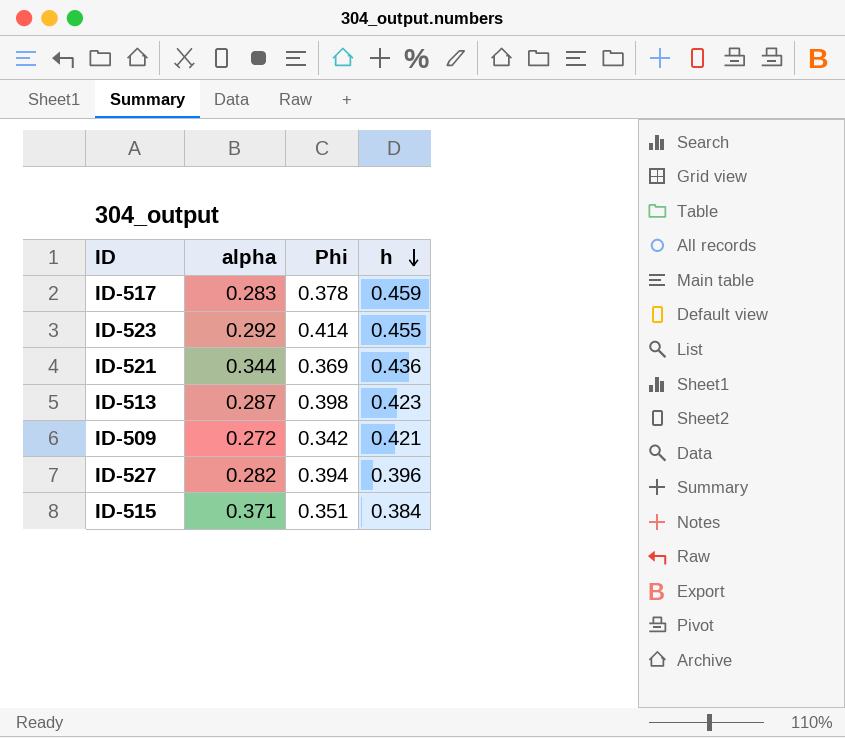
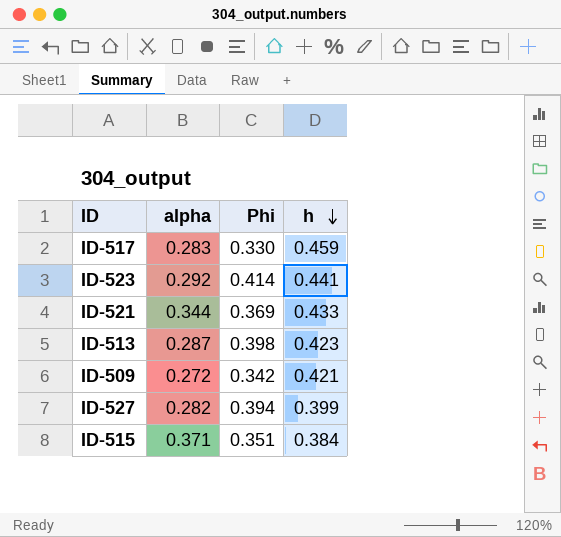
ID-517 | Phi: 0.378 -> 0.330
ID-523 | h: 0.455 -> 0.441
ID-521 | h: 0.436 -> 0.433
ID-527 | h: 0.396 -> 0.399

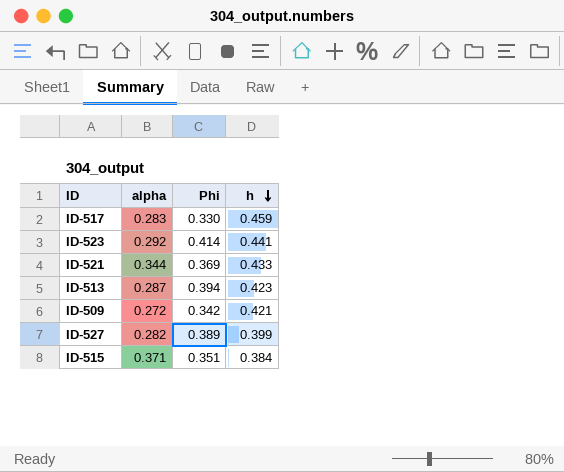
ID-513 | Phi: 0.398 -> 0.394
ID-527 | Phi: 0.394 -> 0.389

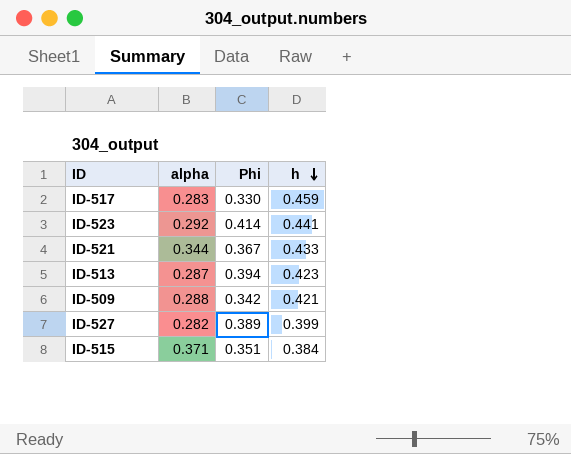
ID-521 | Phi: 0.369 -> 0.367
ID-509 | alpha: 0.272 -> 0.288

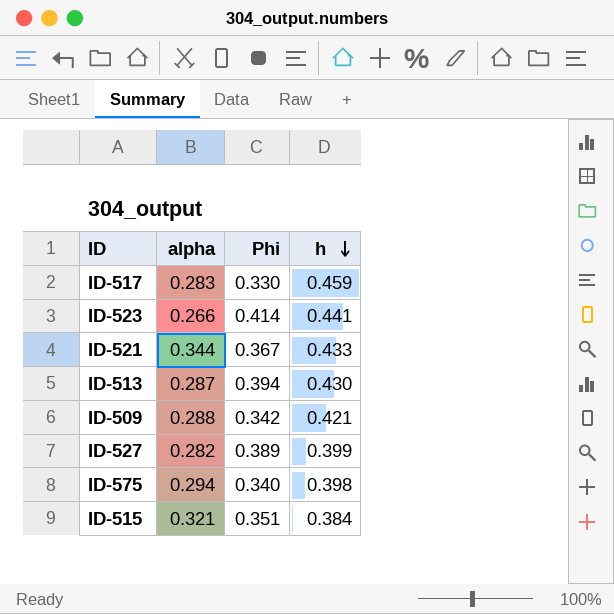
ID-523 | alpha: 0.292 -> 0.266
ID-513 | h: 0.423 -> 0.430
row ID-575: none -> 0.294 | 0.340 | 0.398
ID-515 | alpha: 0.371 -> 0.321

